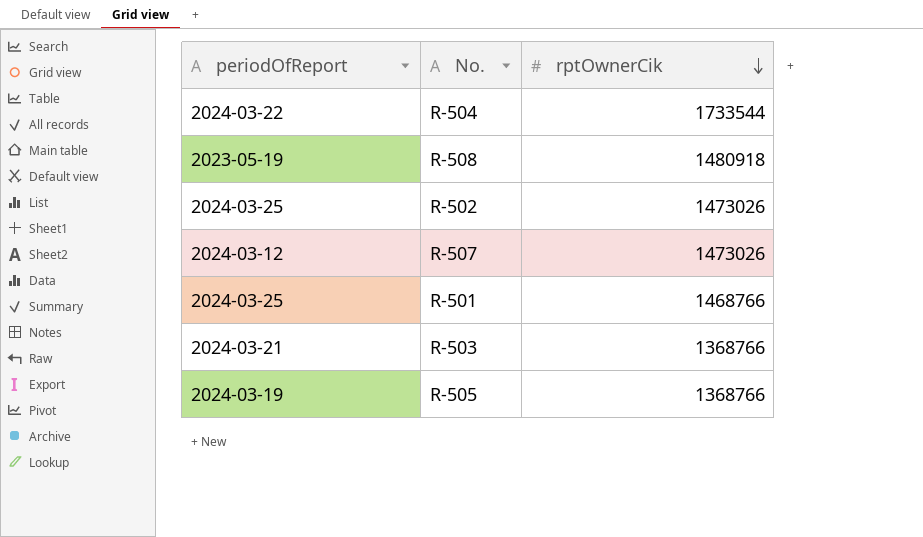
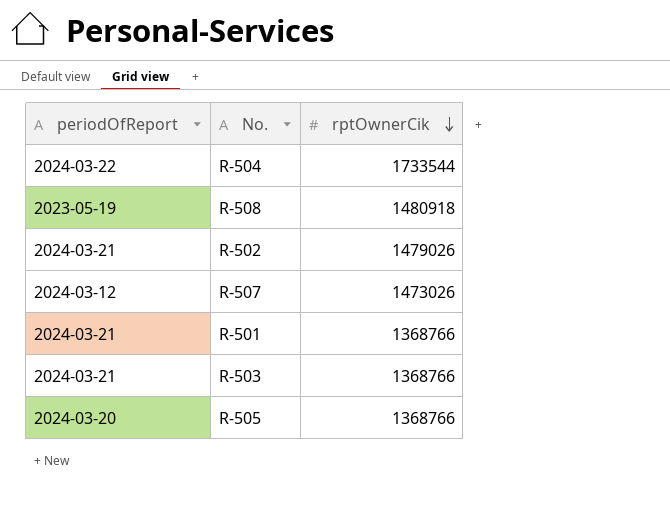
R-502 | periodOfReport: 2024-03-25 -> 2024-03-21
R-502 | rptOwnerCik: 1473026 -> 1479026
R-501 | periodOfReport: 2024-03-25 -> 2024-03-21
R-501 | rptOwnerCik: 1468766 -> 1368766
R-505 | periodOfReport: 2024-03-19 -> 2024-03-20

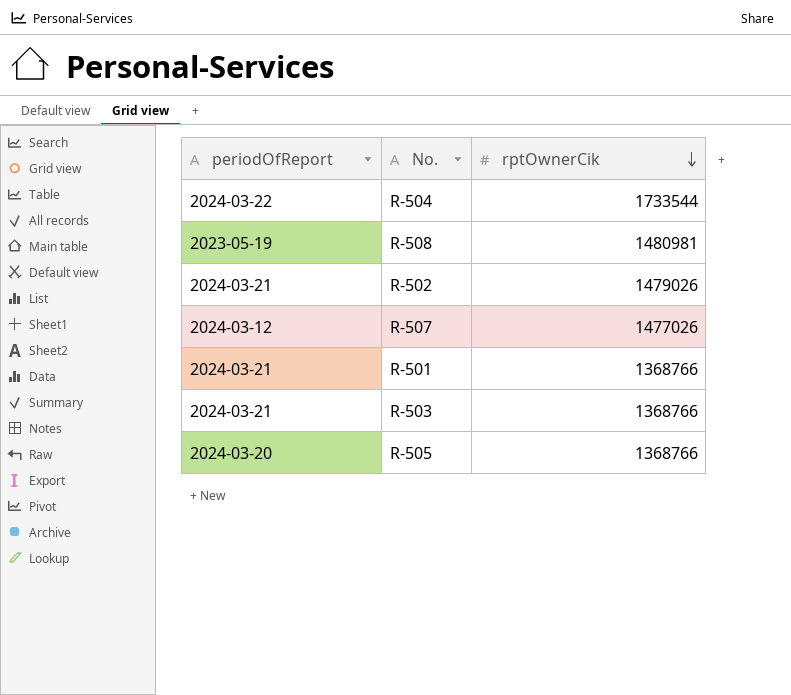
R-508 | rptOwnerCik: 1480918 -> 1480981
R-507 | rptOwnerCik: 1473026 -> 1477026

